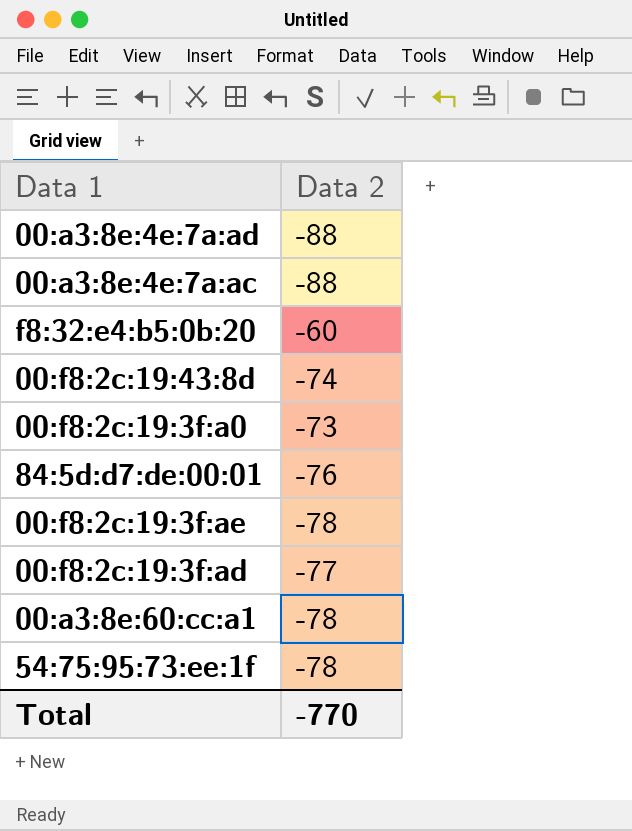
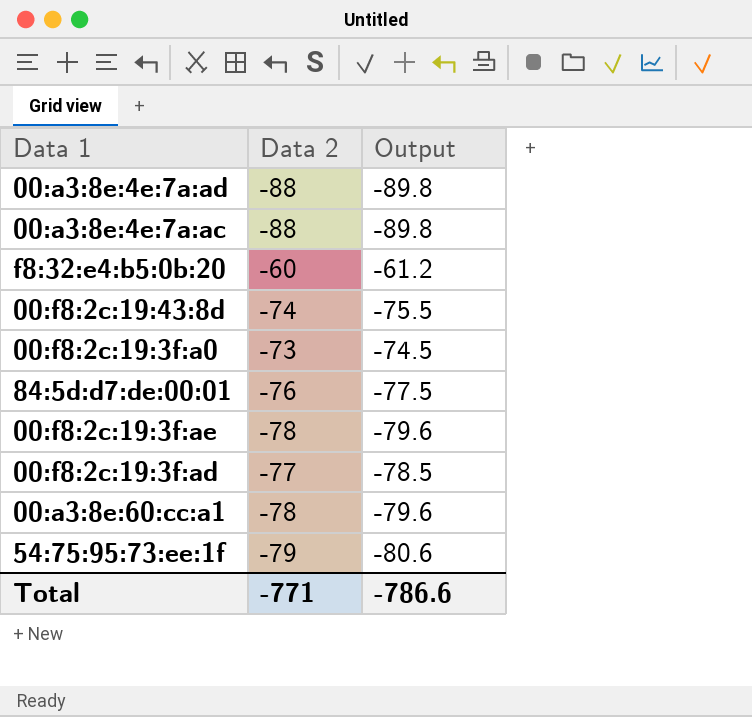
column Output | formula: none -> [Data 2] * 1.02
54:75:95:73:ee:1f | Data 2: -78 -> -79
Total | Data 2: -770 -> -771

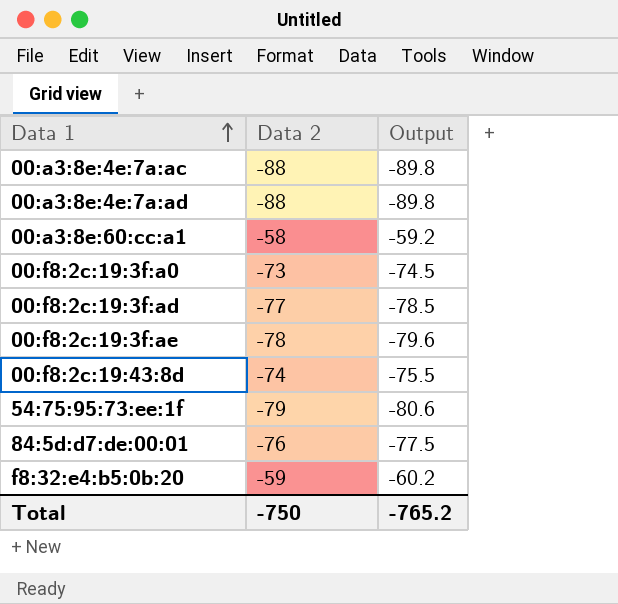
row order: none -> Data 1 ascending
00:a3:8e:60:cc:a1 | Data 2: -78 -> -58
00:a3:8e:60:cc:a1 | Output: -79.6 -> -59.2
f8:32:e4:b5:0b:20 | Data 2: -60 -> -59
f8:32:e4:b5:0b:20 | Output: -61.2 -> -60.2
Total | Data 2: -771 -> -750
Total | Output: -786.6 -> -765.2

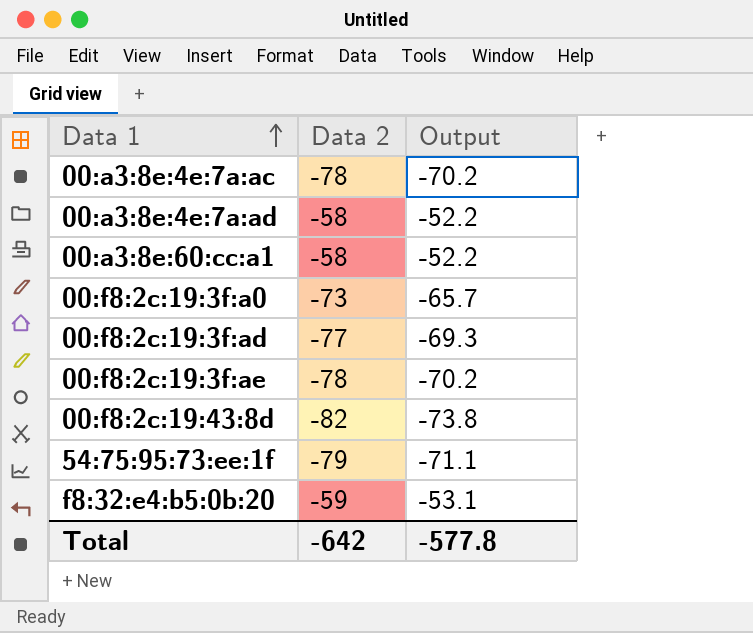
column Output | formula: [Data 2] * 1.02 -> [Data 2] * 0.9
row 84:5d:d7:de:00:01: -76 | -77.5 -> none
00:a3:8e:4e:7a:ac | Data 2: -88 -> -78
00:a3:8e:4e:7a:ad | Data 2: -88 -> -58
00:f8:2c:19:43:8d | Data 2: -74 -> -82
Total | Data 2: -750 -> -642
Total | Output: -765.2 -> -577.8

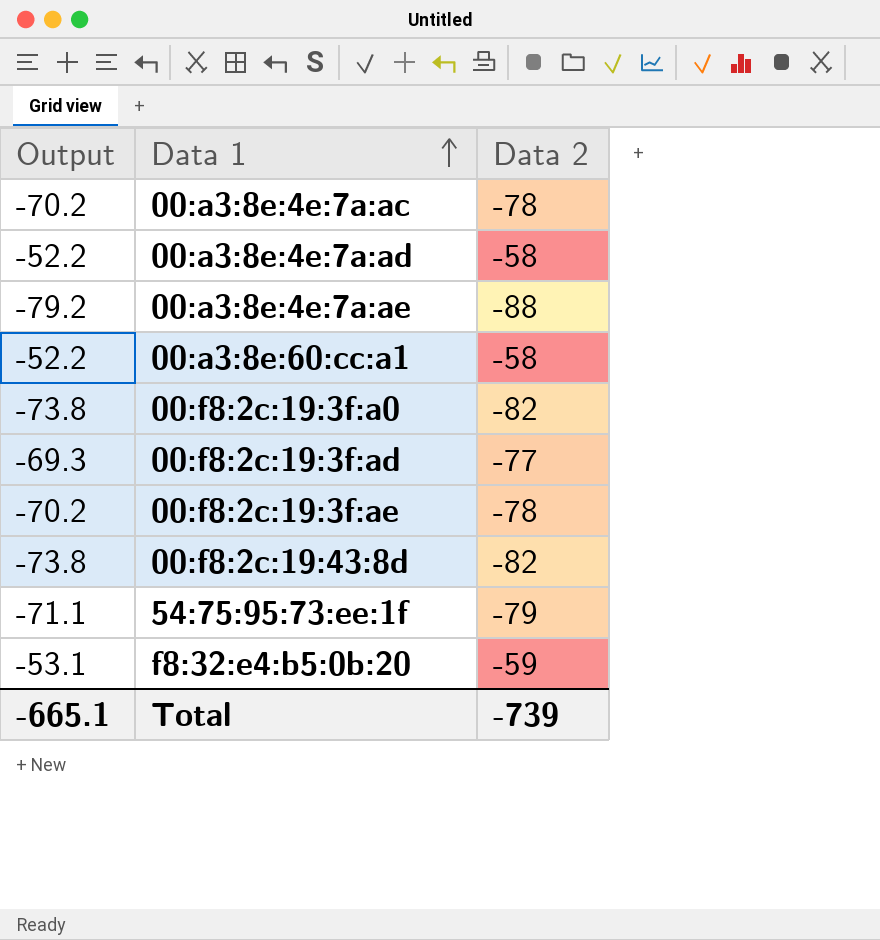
column Output | position: 3 -> 1
row 00:a3:8e:4e:7a:ae: none -> -79.2 | -88
00:f8:2c:19:3f:a0 | Output: -65.7 -> -73.8
00:f8:2c:19:3f:a0 | Data 2: -73 -> -82
Total | Output: -577.8 -> -665.1
Total | Data 2: -642 -> -739

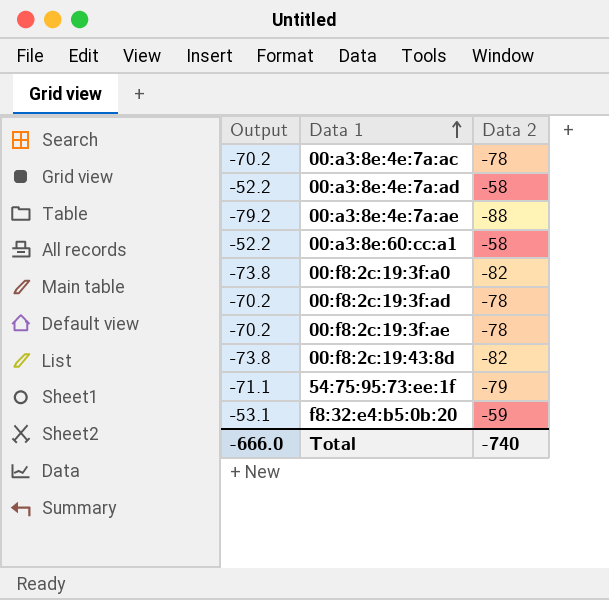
00:f8:2c:19:3f:ad | Output: -69.3 -> -70.2
00:f8:2c:19:3f:ad | Data 2: -77 -> -78
Total | Output: -665.1 -> -666.0
Total | Data 2: -739 -> -740

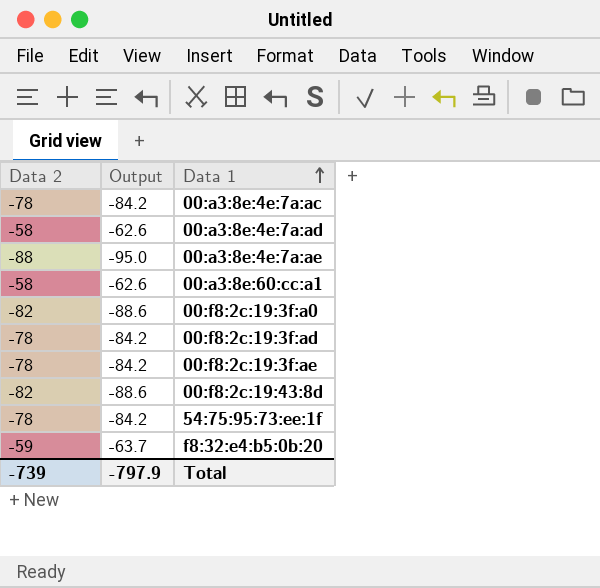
column Data 2 | position: 3 -> 1
column Output | formula: [Data 2] * 0.9 -> [Data 2] * 1.08
54:75:95:73:ee:1f | Data 2: -79 -> -78
Total | Data 2: -740 -> -739
Total | Output: -666.0 -> -797.9

